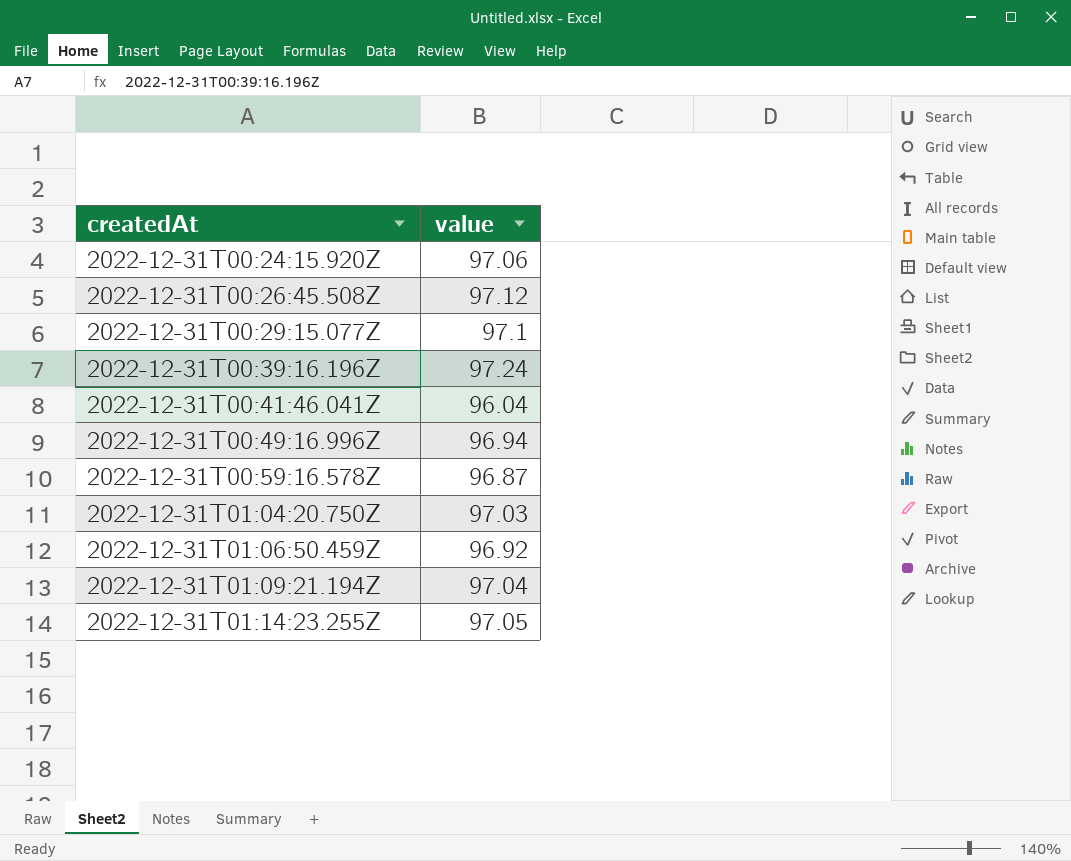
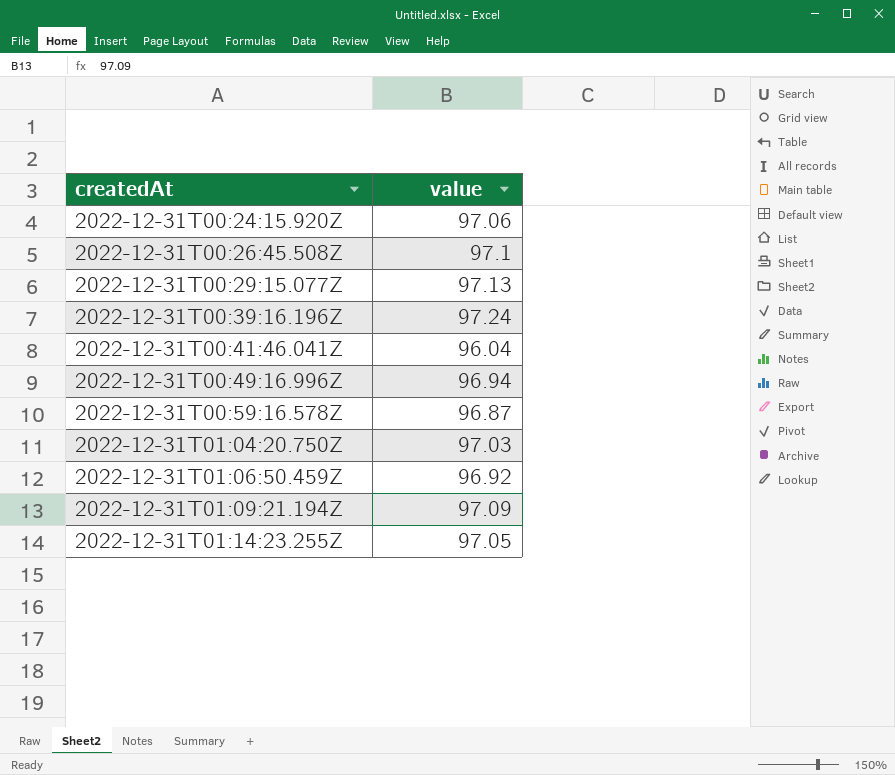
2022-12-31T00:26:45.508Z | value: 97.12 -> 97.1
2022-12-31T00:29:15.077Z | value: 97.1 -> 97.13
2022-12-31T01:09:21.194Z | value: 97.04 -> 97.09

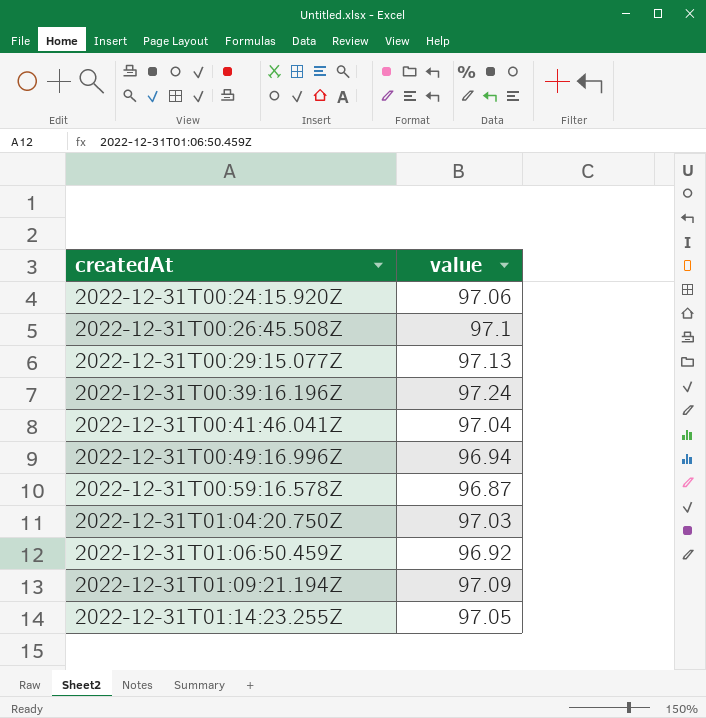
2022-12-31T00:41:46.041Z | value: 96.04 -> 97.04

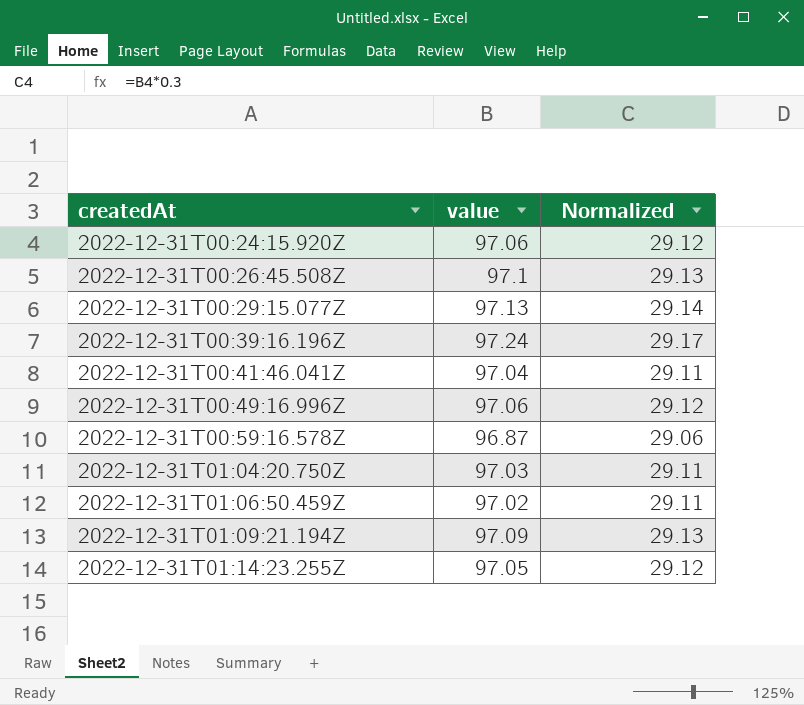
column Normalized | formula: none -> [value] * 0.3
2022-12-31T00:49:16.996Z | value: 96.94 -> 97.06
2022-12-31T01:06:50.459Z | value: 96.92 -> 97.02

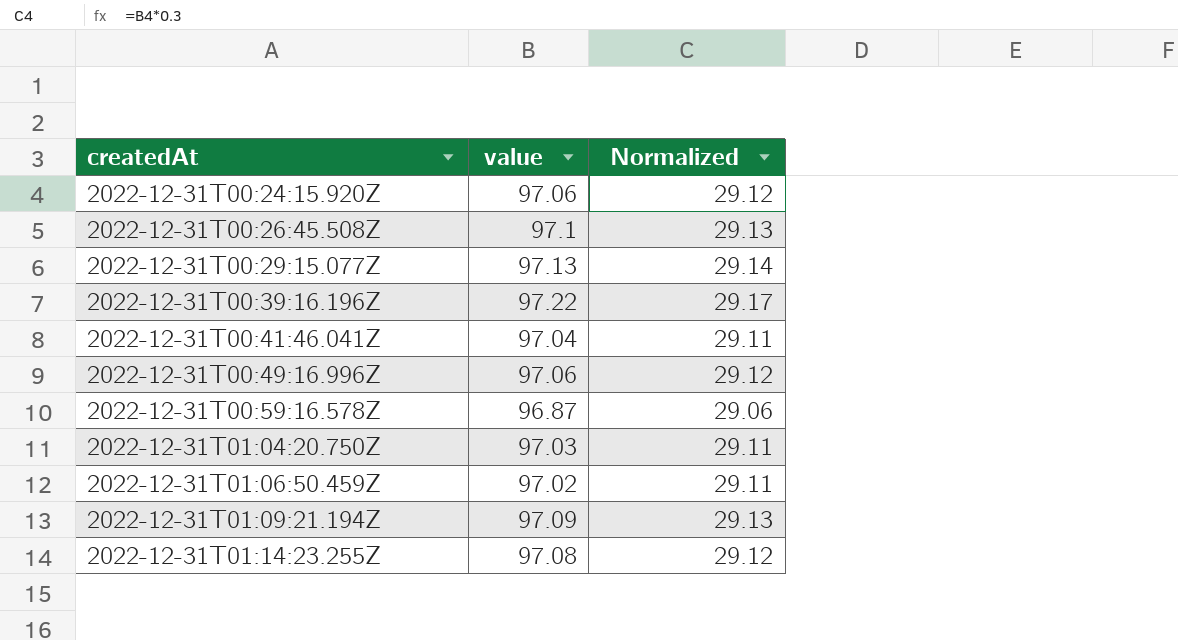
2022-12-31T00:39:16.196Z | value: 97.24 -> 97.22
2022-12-31T01:14:23.255Z | value: 97.05 -> 97.08

